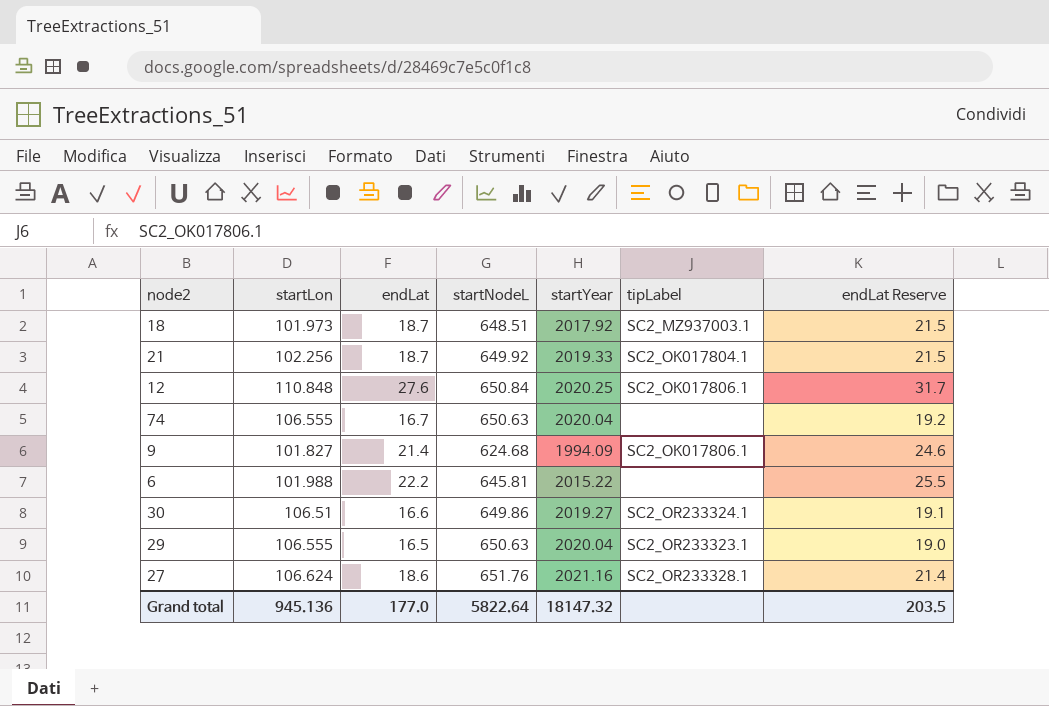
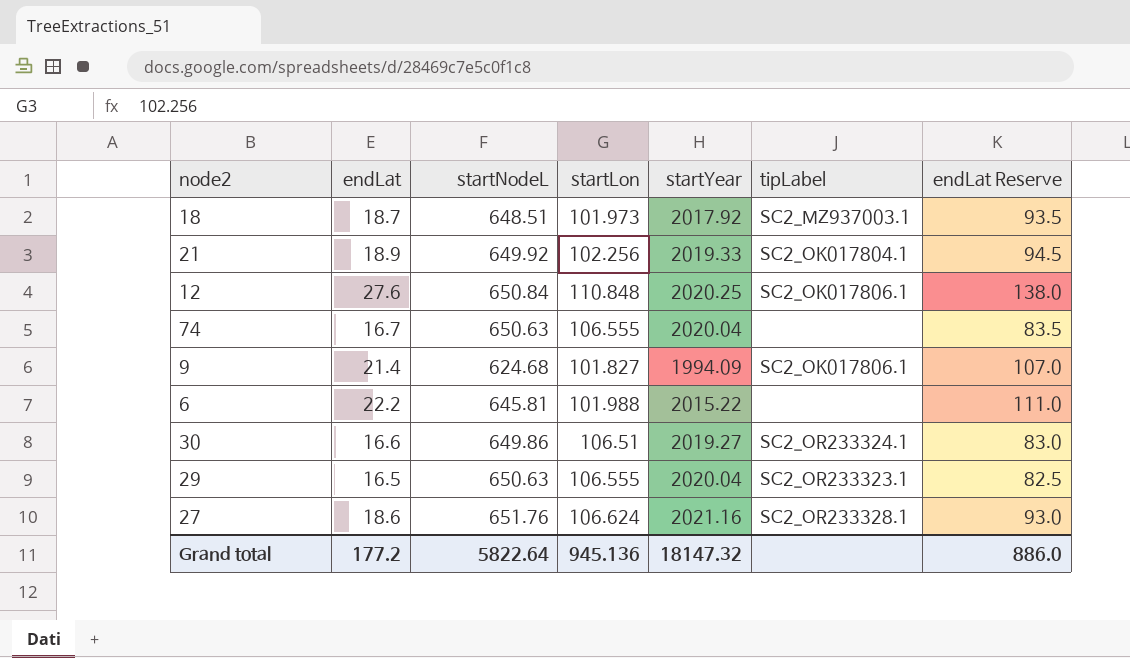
column startLon | position: 2 -> 4
column endLat Reserve | formula: [endLat] * 1.15 -> [endLat] * 5
21 | endLat: 18.7 -> 18.9
Grand total | endLat: 177.0 -> 177.2
Grand total | endLat Reserve: 203.5 -> 886.0

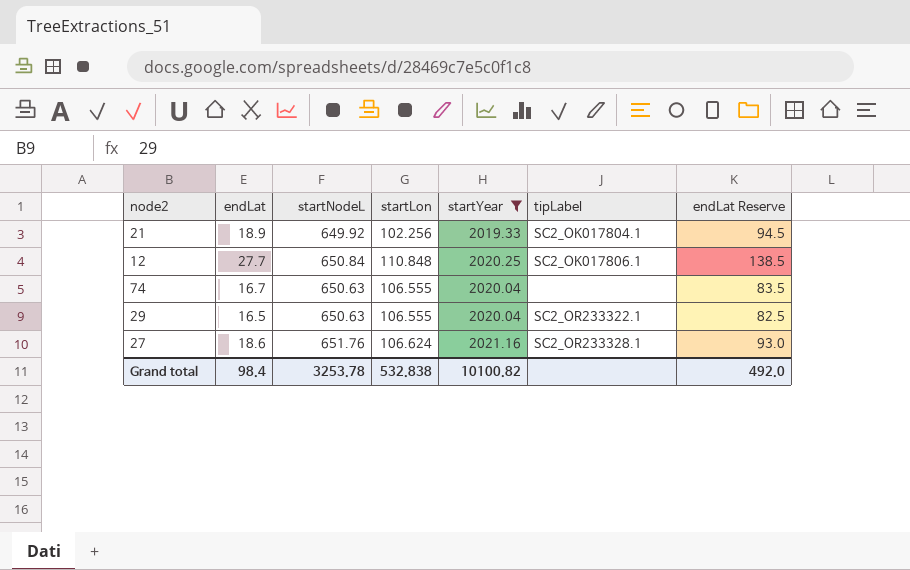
filter: none -> startYear >= 2019.33
12 | endLat: 27.6 -> 27.7
12 | endLat Reserve: 138.0 -> 138.5
29 | tipLabel: SC2_OR233323.1 -> SC2_OR233322.1
Grand total | endLat: 177.2 -> 98.4
Grand total | startNodeL: 5822.64 -> 3253.78
Grand total | startLon: 945.136 -> 532.838
Grand total | startYear: 18147.32 -> 10100.82
Grand total | endLat Reserve: 886.0 -> 492.0

